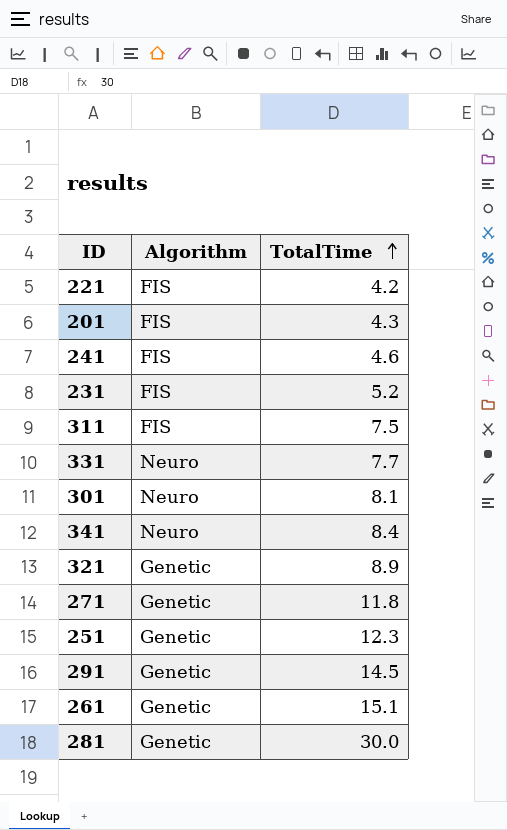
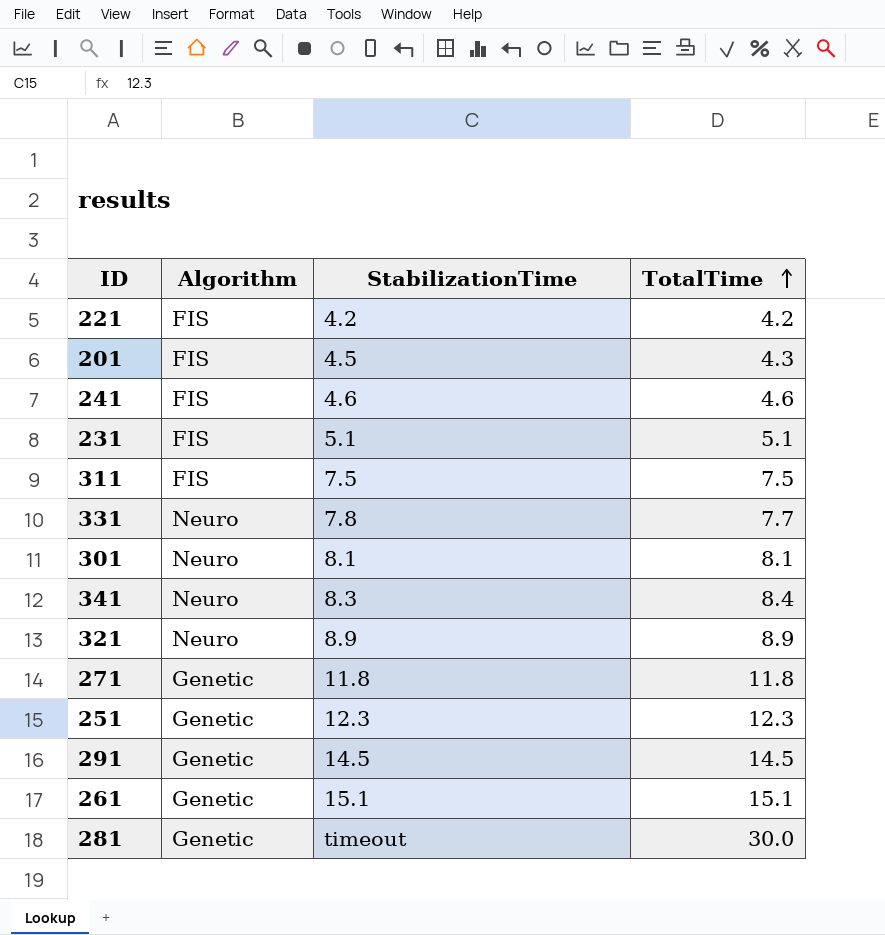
column StabilizationTime | position: none -> 3
231 | TotalTime: 5.2 -> 5.1
321 | Algorithm: Genetic -> Neuro

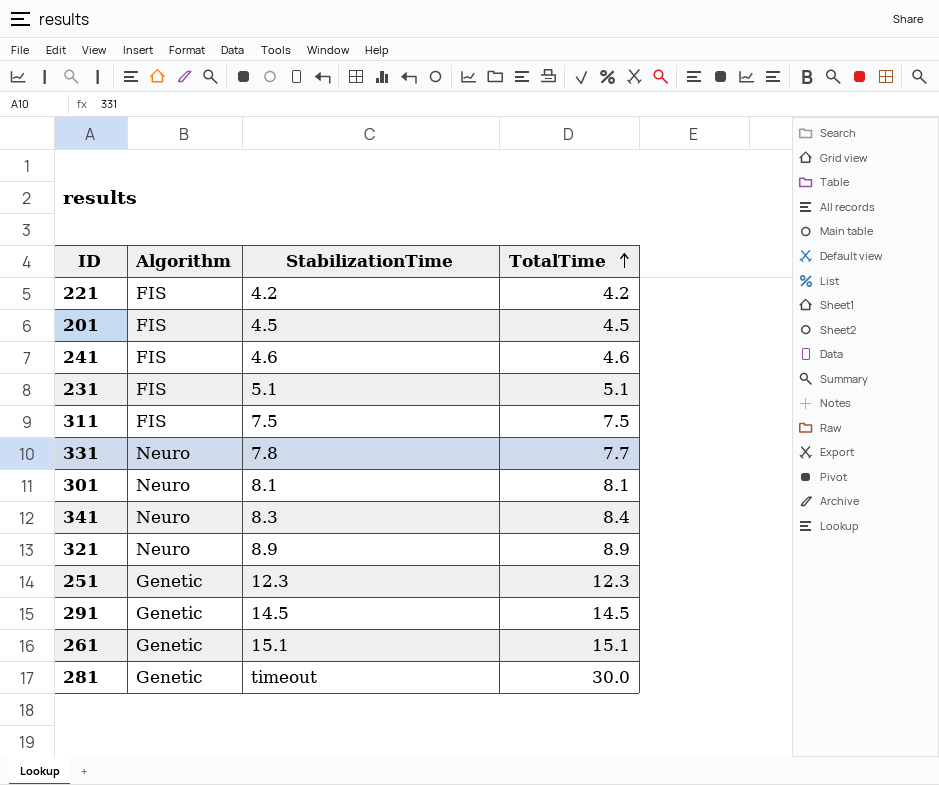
row 271: Genetic | 11.8 | 11.8 -> none
201 | TotalTime: 4.3 -> 4.5

